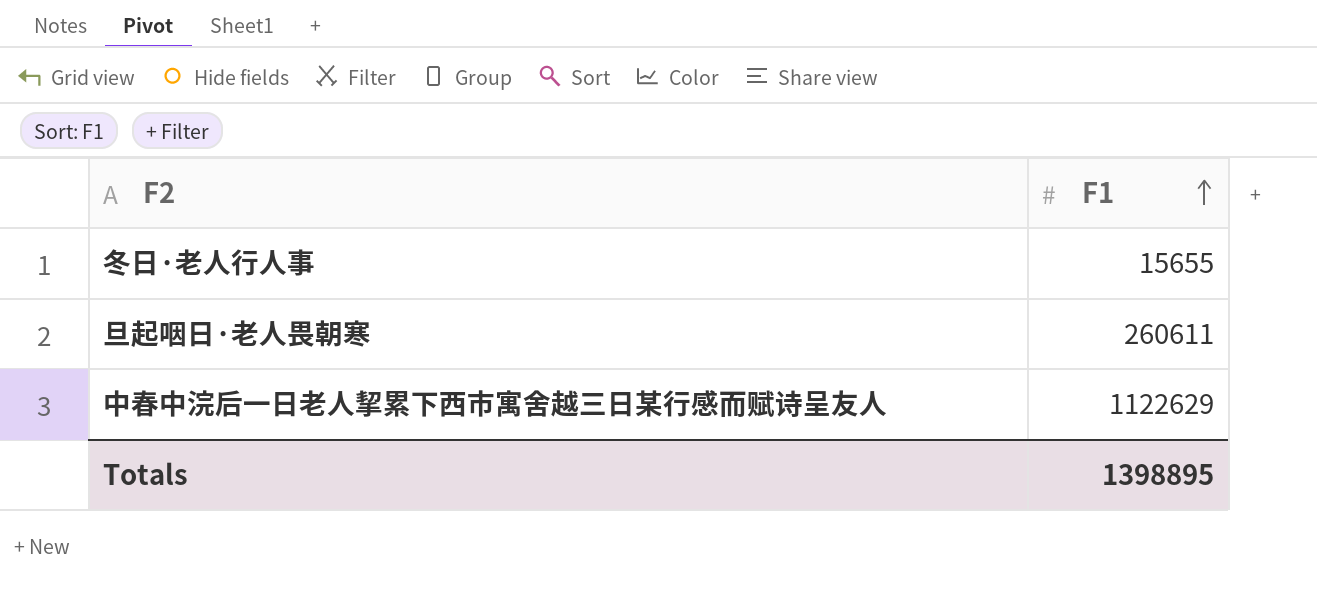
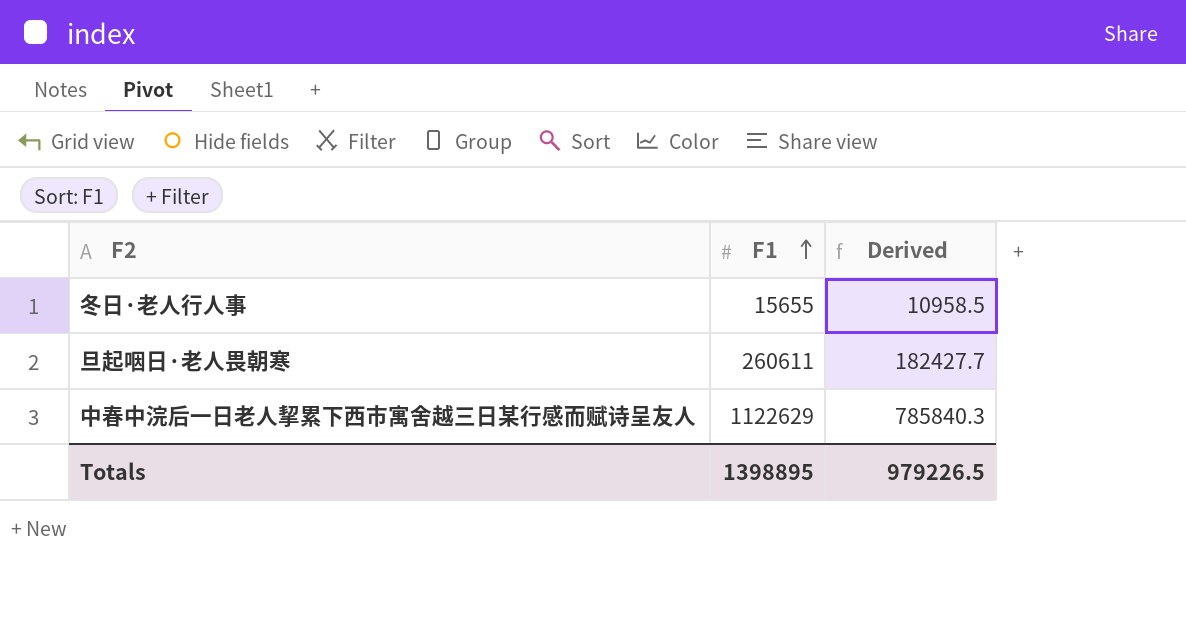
column Derived | formula: none -> [F1] * 0.7

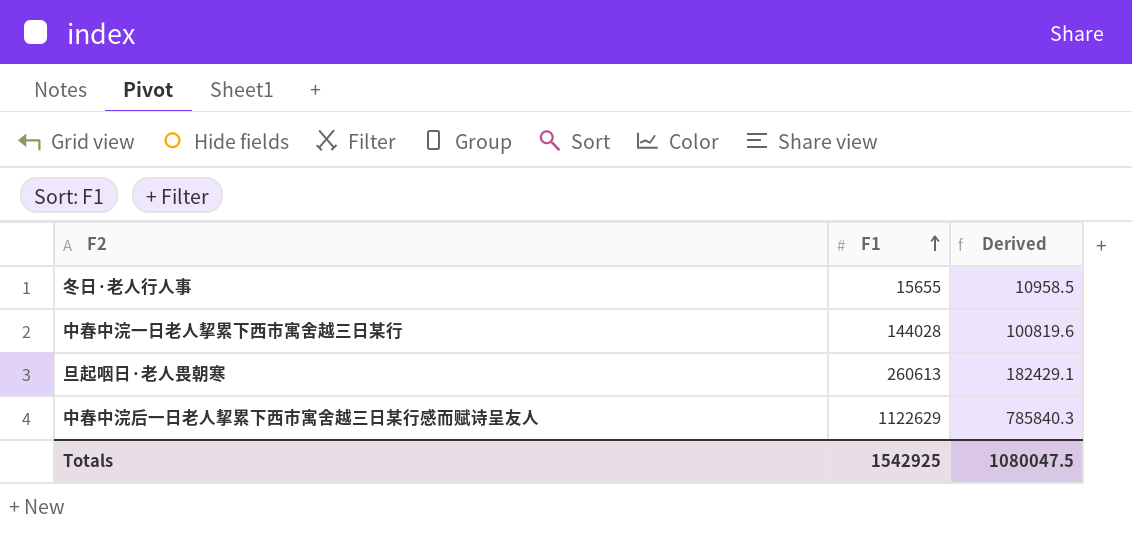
row 中春中浣一日老人挈累下西市寓舍越三日某行: none -> 144028 | 100819.6
旦起咽日·老人畏朝寒 | F1: 260611 -> 260613
旦起咽日·老人畏朝寒 | Derived: 182427.7 -> 182429.1
Totals | F1: 1398895 -> 1542925
Totals | Derived: 979226.5 -> 1080047.5

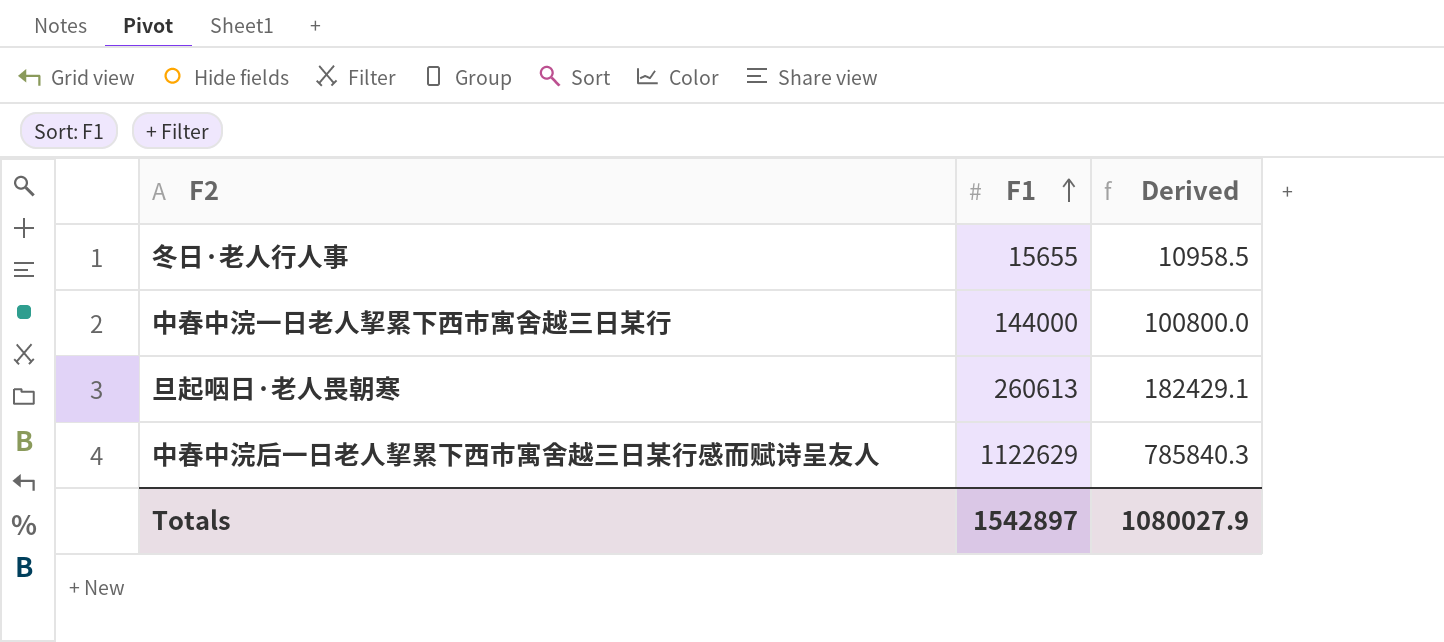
中春中浣一日老人挈累下西市寓舍越三日某行 | F1: 144028 -> 144000
中春中浣一日老人挈累下西市寓舍越三日某行 | Derived: 100819.6 -> 100800.0
Totals | F1: 1542925 -> 1542897
Totals | Derived: 1080047.5 -> 1080027.9

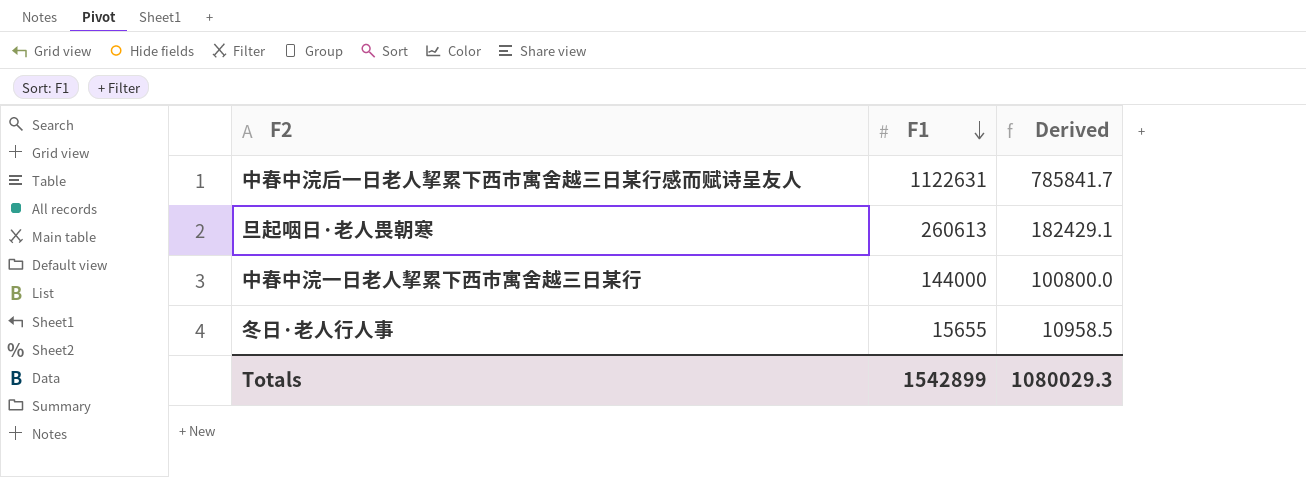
row order: F1 ascending -> F1 descending
中春中浣后一日老人挈累下西市寓舍越三日某行感而赋诗呈友人 | F1: 1122629 -> 1122631
中春中浣后一日老人挈累下西市寓舍越三日某行感而赋诗呈友人 | Derived: 785840.3 -> 785841.7
Totals | F1: 1542897 -> 1542899
Totals | Derived: 1080027.9 -> 1080029.3

